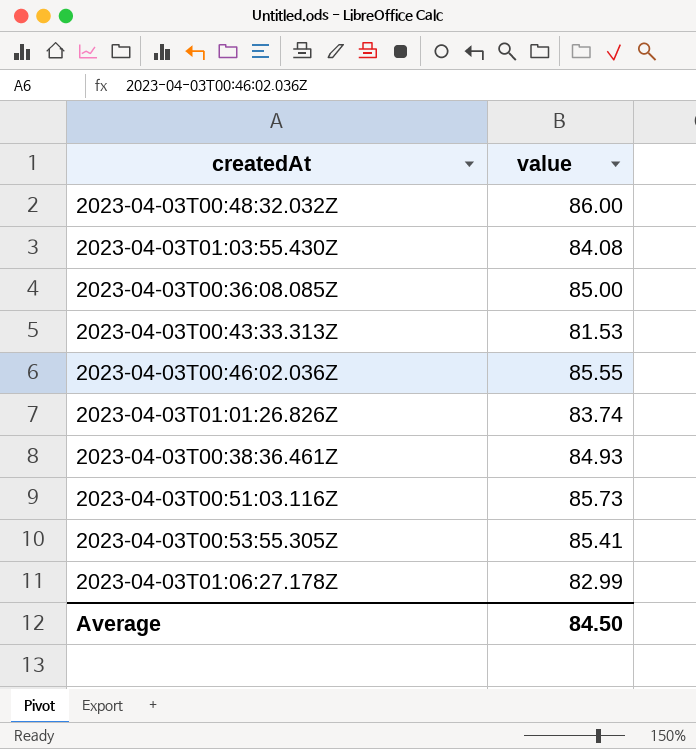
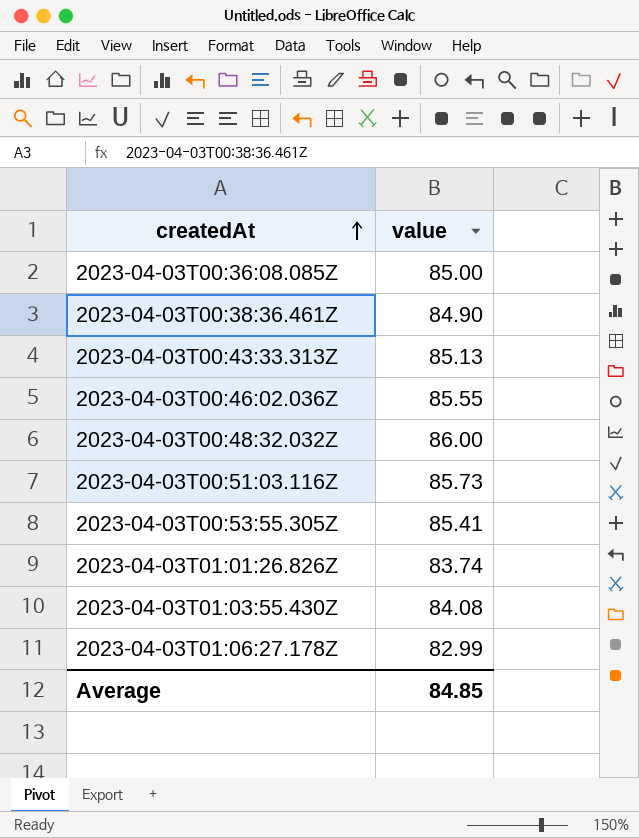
row order: none -> createdAt ascending
2023-04-03T00:38:36.461Z | value: 84.93 -> 84.90
2023-04-03T00:43:33.313Z | value: 81.53 -> 85.13
Average | value: 84.50 -> 84.85

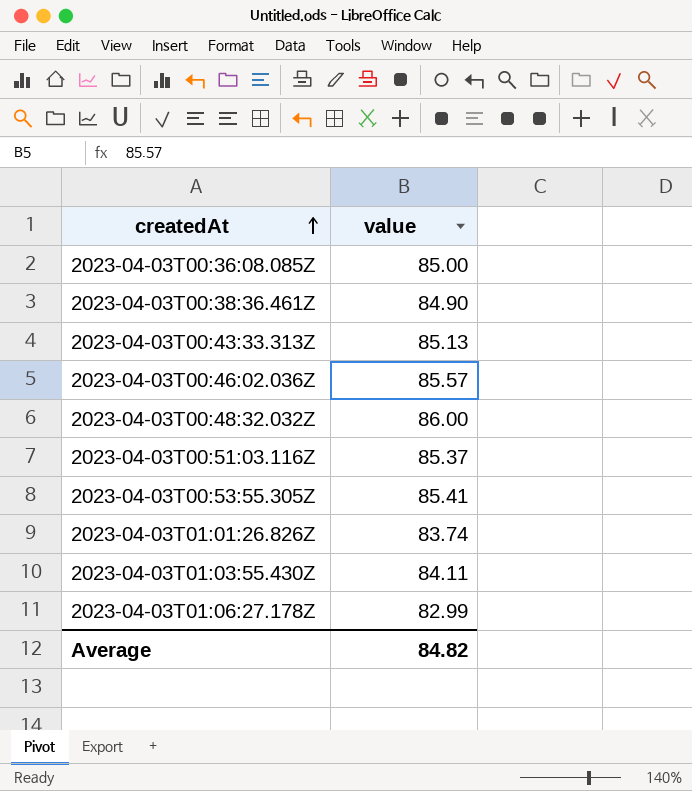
2023-04-03T00:46:02.036Z | value: 85.55 -> 85.57
2023-04-03T00:51:03.116Z | value: 85.73 -> 85.37
2023-04-03T01:03:55.430Z | value: 84.08 -> 84.11
Average | value: 84.85 -> 84.82

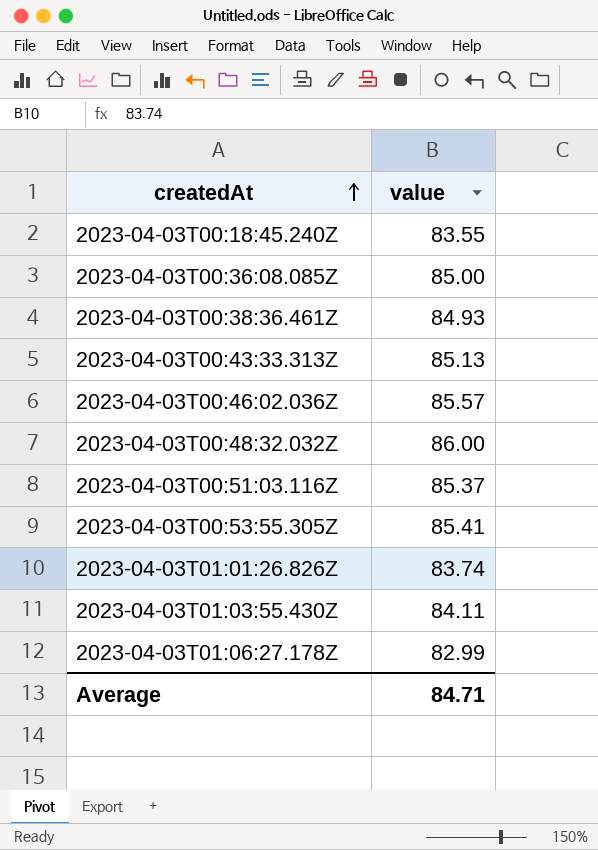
row 2023-04-03T00:18:45.240Z: none -> 83.55
2023-04-03T00:38:36.461Z | value: 84.90 -> 84.93
Average | value: 84.82 -> 84.71

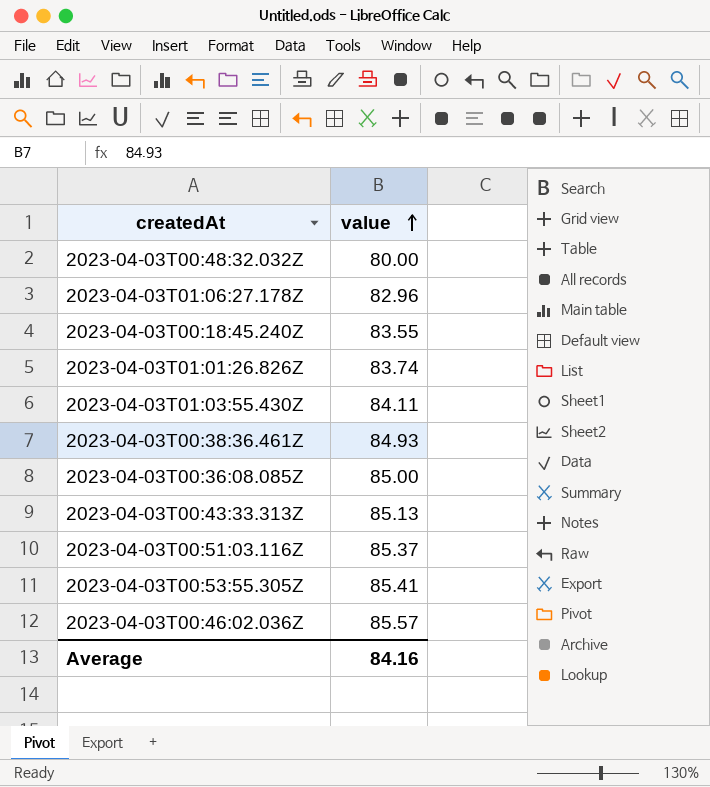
row order: createdAt ascending -> value ascending
2023-04-03T00:48:32.032Z | value: 86.00 -> 80.00
2023-04-03T01:06:27.178Z | value: 82.99 -> 82.96
Average | value: 84.71 -> 84.16

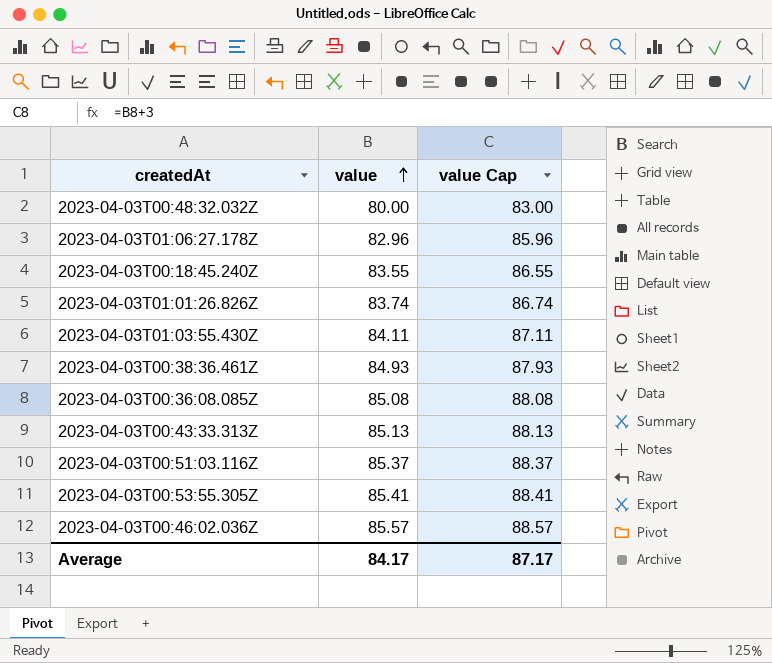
column value Cap | formula: none -> [value] + 3
2023-04-03T00:36:08.085Z | value: 85.00 -> 85.08
Average | value: 84.16 -> 84.17

